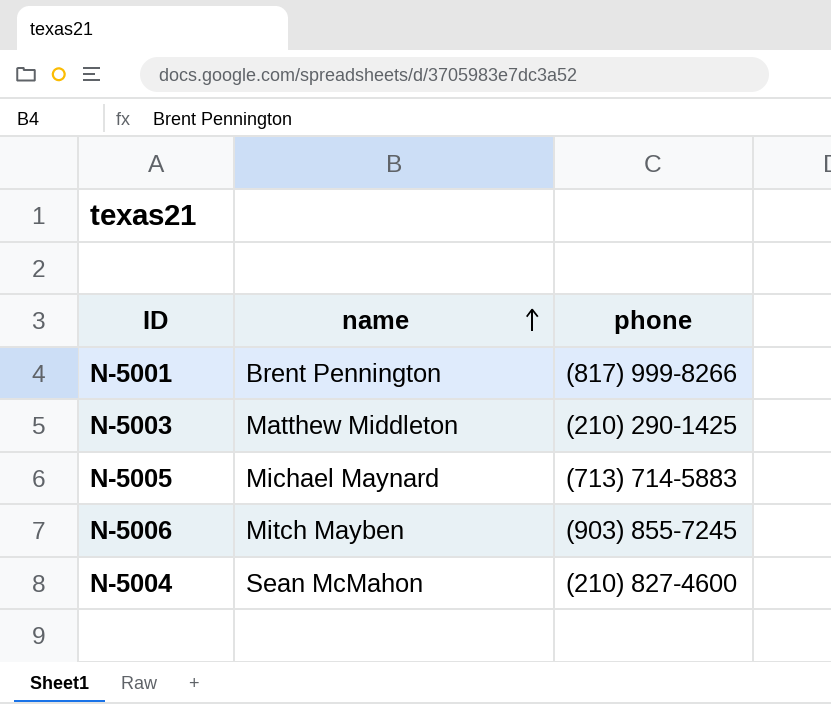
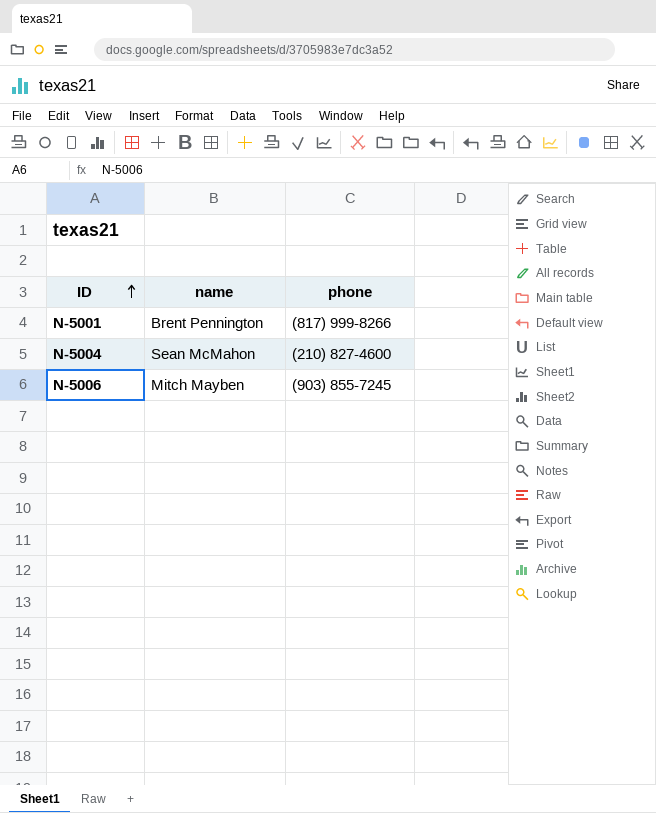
row order: name ascending -> ID ascending
row N-5003: Matthew Middleton | (210) 290-1425 -> none
row N-5005: Michael Maynard | (713) 714-5883 -> none

